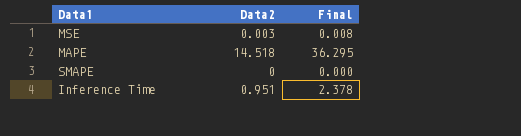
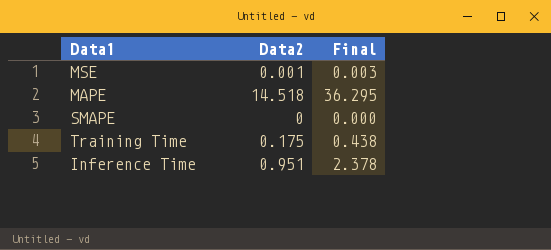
MSE | Data2: 0.003 -> 0.001
MSE | Final: 0.008 -> 0.003
row Training Time: none -> 0.175 | 0.438

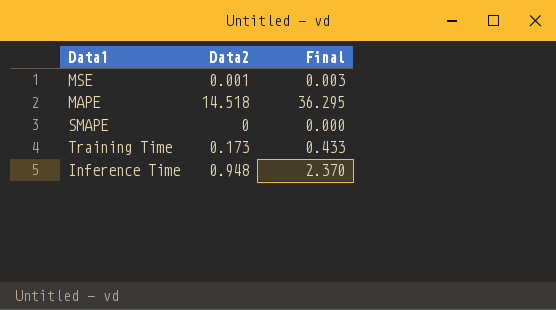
Training Time | Data2: 0.175 -> 0.173
Training Time | Final: 0.438 -> 0.433
Inference Time | Data2: 0.951 -> 0.948
Inference Time | Final: 2.378 -> 2.370

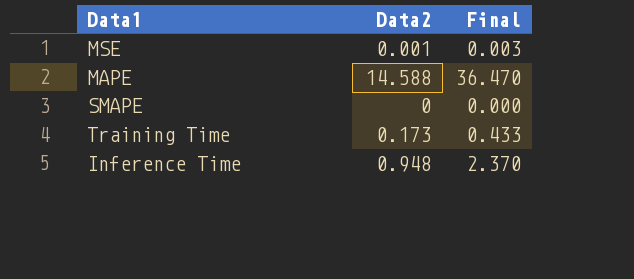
MAPE | Data2: 14.518 -> 14.588
MAPE | Final: 36.295 -> 36.470

